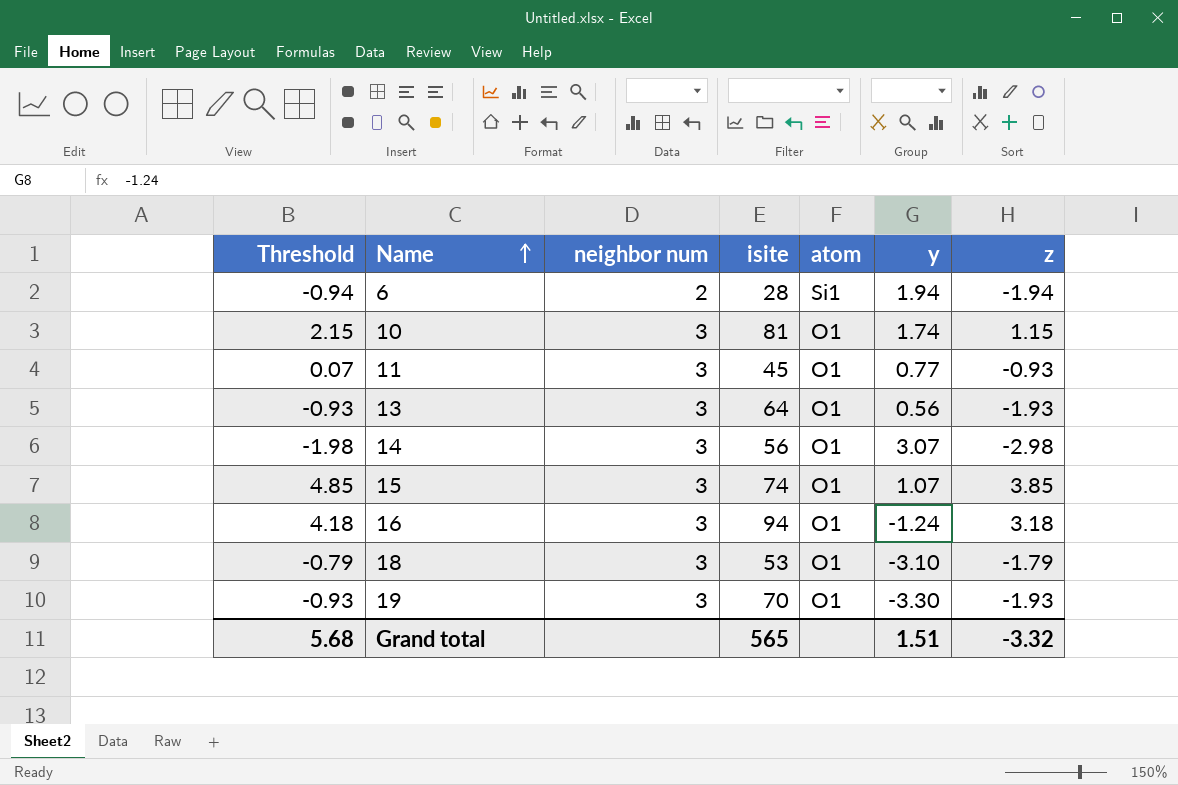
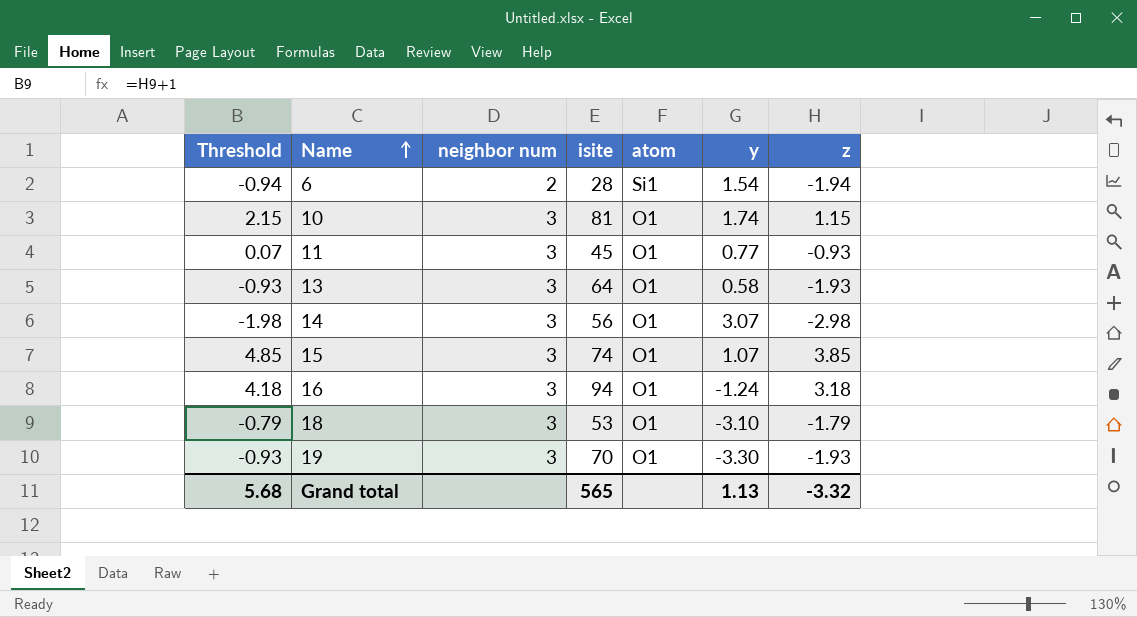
6 | y: 1.94 -> 1.54
13 | y: 0.56 -> 0.58
Grand total | y: 1.51 -> 1.13

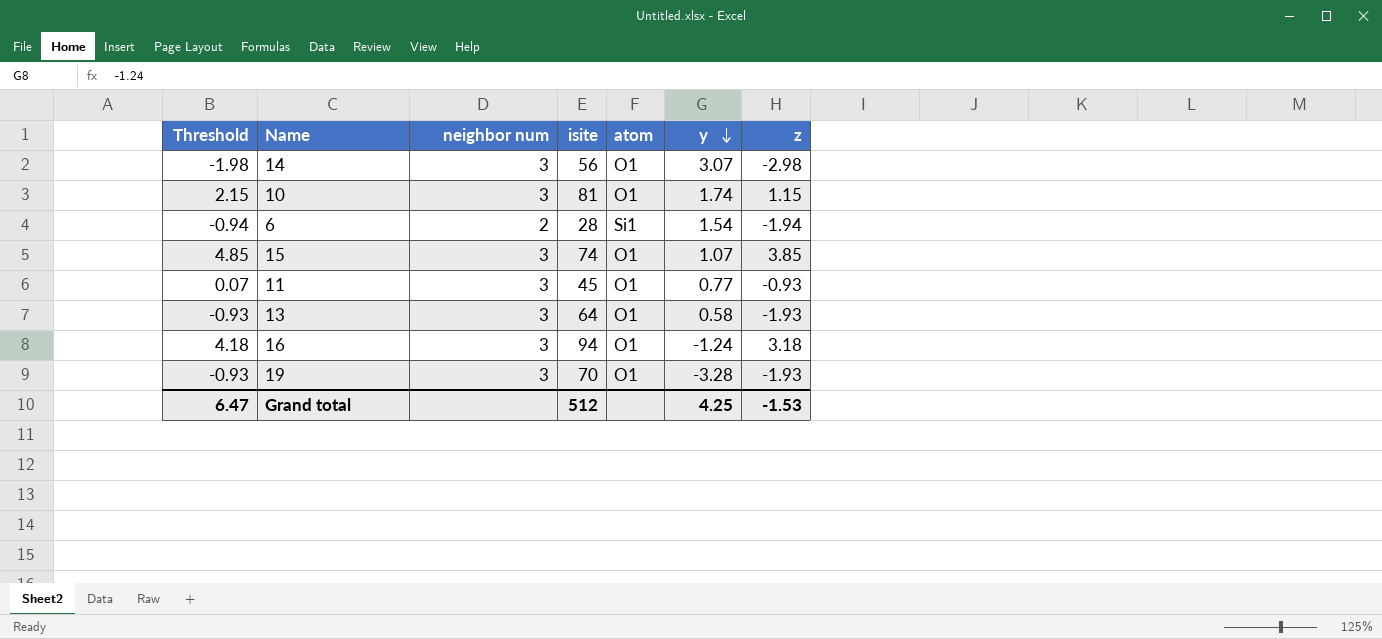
row order: Name ascending -> y descending
row 18: -0.79 | 3 | 53 | O1 | -3.10 | -1.79 -> none
19 | y: -3.30 -> -3.28
Grand total | Threshold: 5.68 -> 6.47
Grand total | isite: 565 -> 512
Grand total | y: 1.13 -> 4.25
Grand total | z: -3.32 -> -1.53

